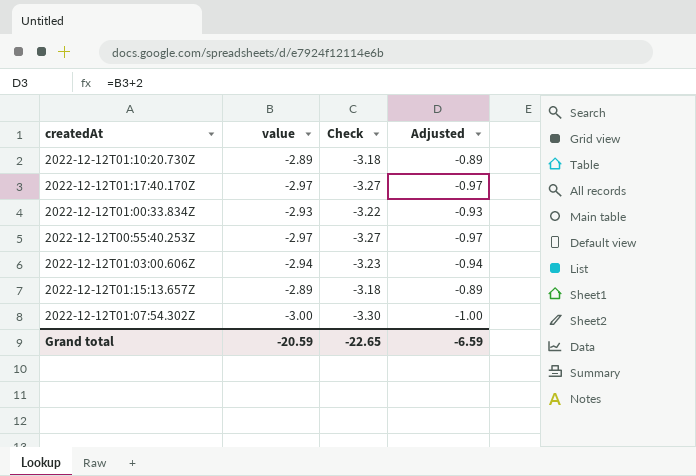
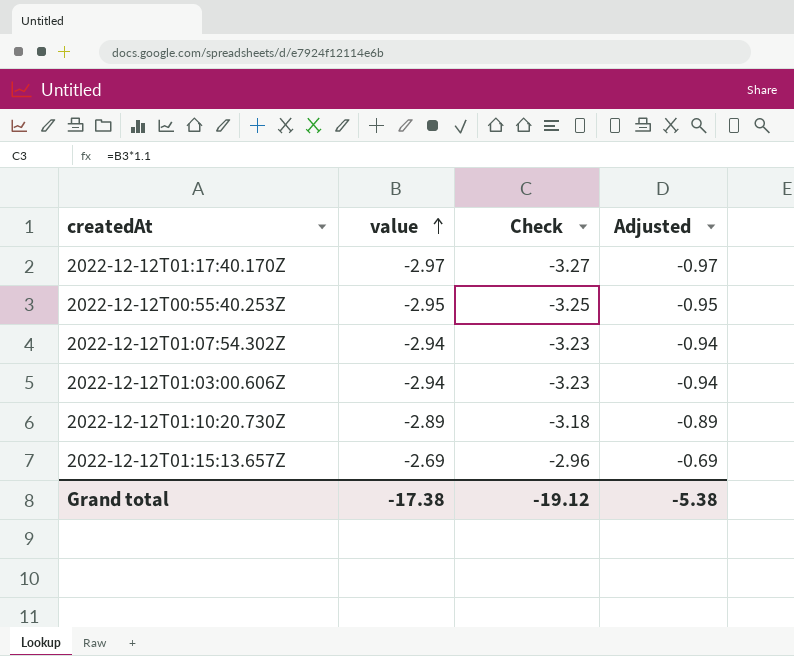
row order: none -> value ascending
row 2022-12-12T01:00:33.834Z: -2.93 | -3.22 | -0.93 -> none
2022-12-12T00:55:40.253Z | value: -2.97 -> -2.95
2022-12-12T00:55:40.253Z | Check: -3.27 -> -3.25
2022-12-12T00:55:40.253Z | Adjusted: -0.97 -> -0.95
2022-12-12T01:07:54.302Z | value: -3.00 -> -2.94
2022-12-12T01:07:54.302Z | Check: -3.30 -> -3.23
2022-12-12T01:07:54.302Z | Adjusted: -1.00 -> -0.94
2022-12-12T01:15:13.657Z | value: -2.89 -> -2.69
2022-12-12T01:15:13.657Z | Check: -3.18 -> -2.96
2022-12-12T01:15:13.657Z | Adjusted: -0.89 -> -0.69
Grand total | value: -20.59 -> -17.38
Grand total | Check: -22.65 -> -19.12
Grand total | Adjusted: -6.59 -> -5.38

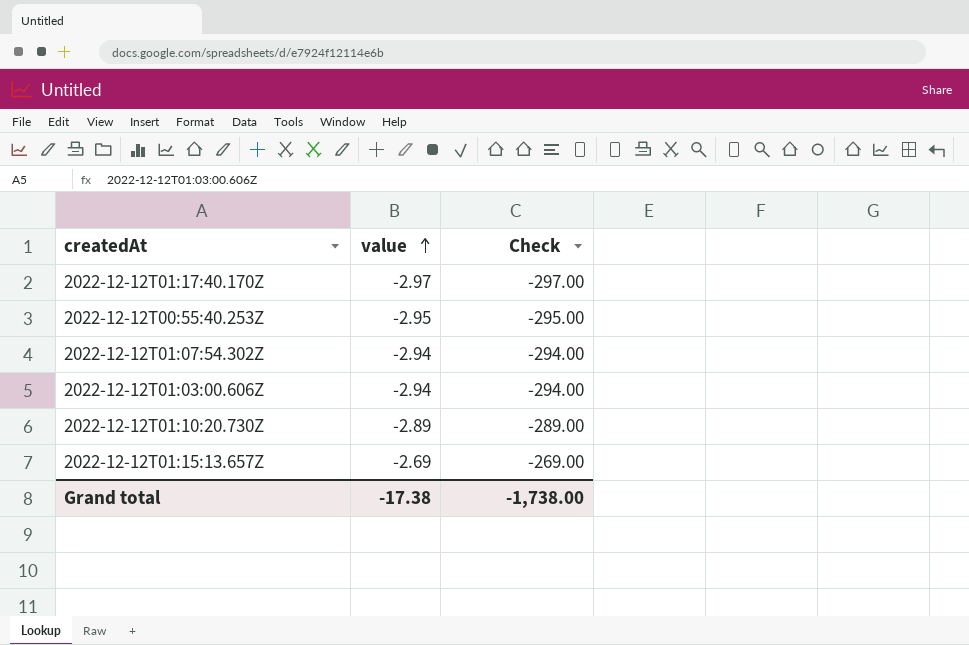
column Adjusted | formula: [value] + 2 -> none
column Check | formula: [value] * 1.1 -> [value] * 100
Grand total | Check: -19.12 -> -1,738.00

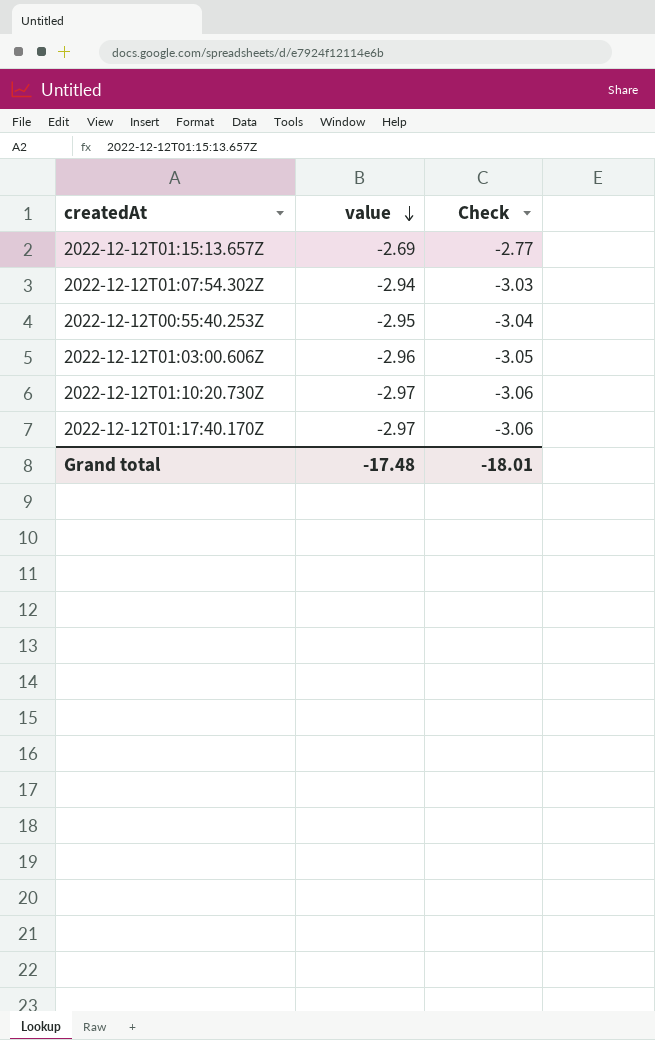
row order: value ascending -> value descending
column Check | formula: [value] * 100 -> [value] * 1.03
2022-12-12T01:03:00.606Z | value: -2.94 -> -2.96
2022-12-12T01:10:20.730Z | value: -2.89 -> -2.97
Grand total | value: -17.38 -> -17.48
Grand total | Check: -1,738.00 -> -18.01

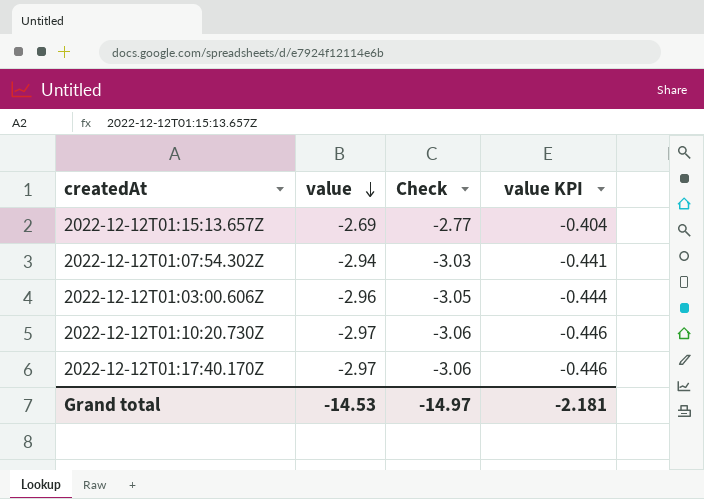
column value KPI | formula: none -> [value] * 0.15
row 2022-12-12T00:55:40.253Z: -2.95 | -3.04 -> none
Grand total | value: -17.48 -> -14.53
Grand total | Check: -18.01 -> -14.97

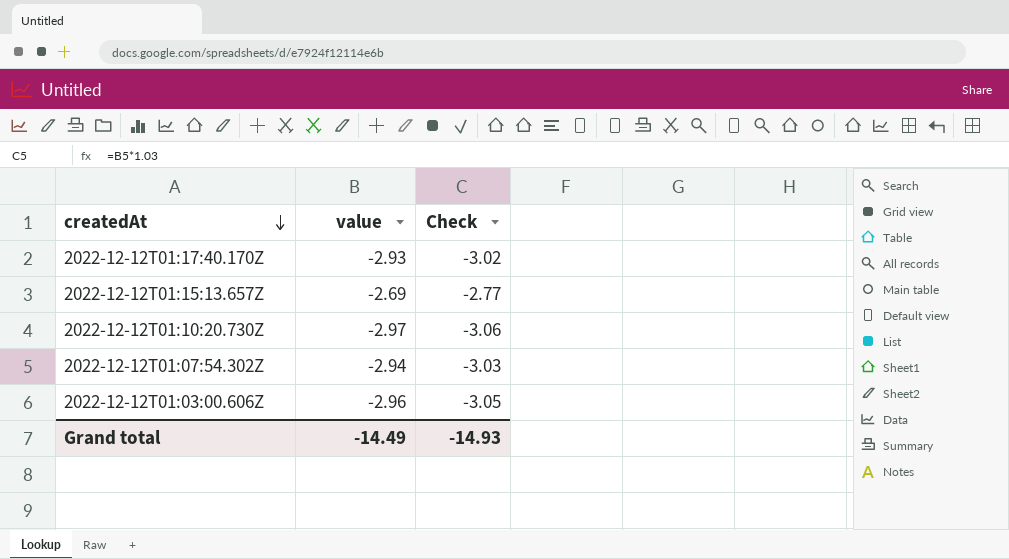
row order: value descending -> createdAt descending
column value KPI | formula: [value] * 0.15 -> none
2022-12-12T01:17:40.170Z | value: -2.97 -> -2.93
2022-12-12T01:17:40.170Z | Check: -3.06 -> -3.02
Grand total | value: -14.53 -> -14.49
Grand total | Check: -14.97 -> -14.93

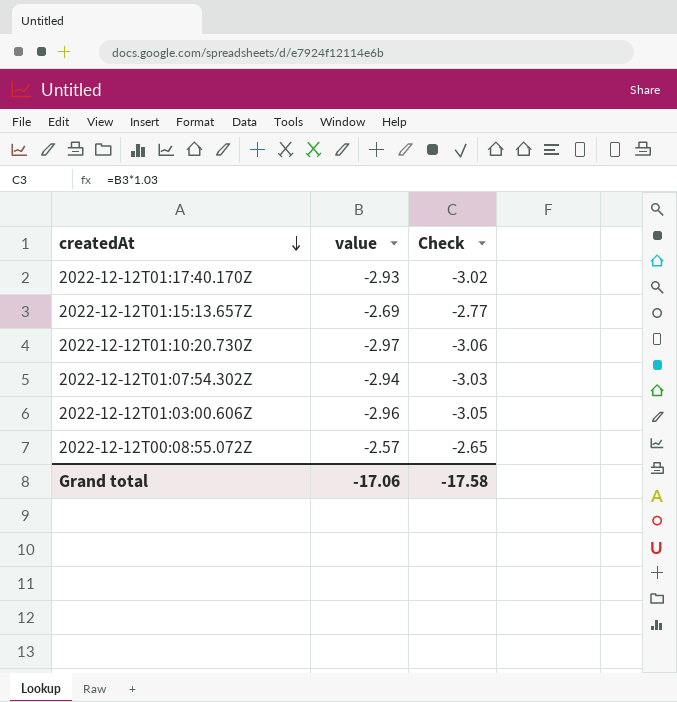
row 2022-12-12T00:08:55.072Z: none -> -2.57 | -2.65
Grand total | value: -14.49 -> -17.06
Grand total | Check: -14.93 -> -17.58

